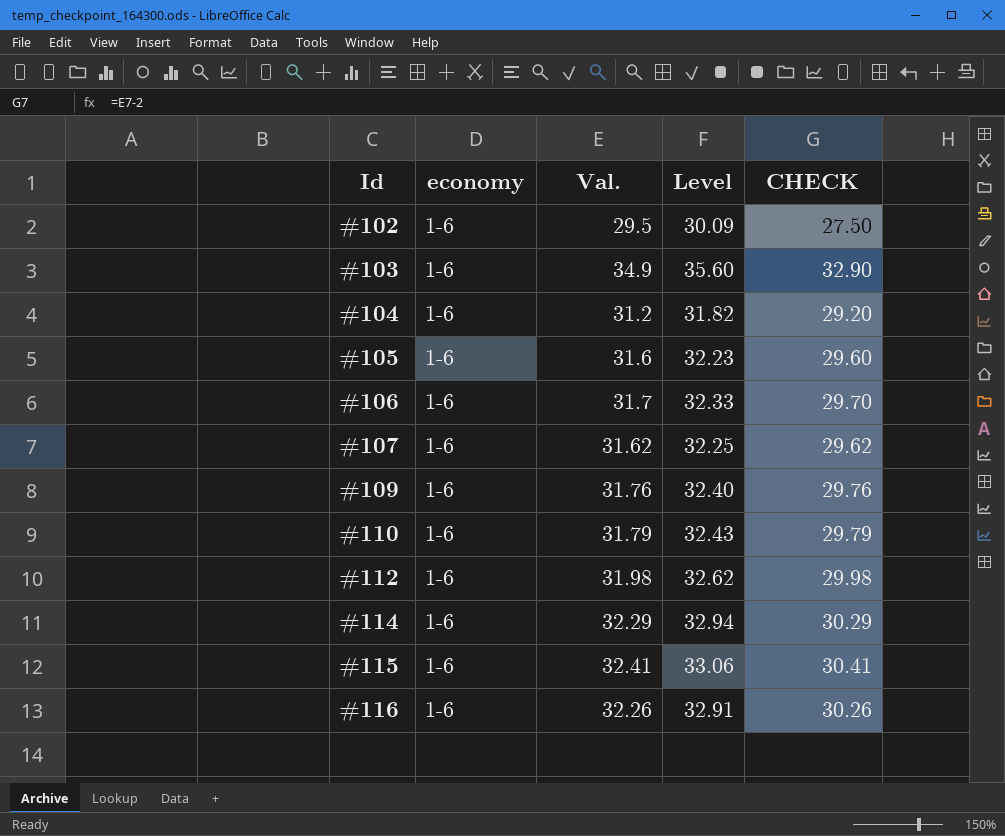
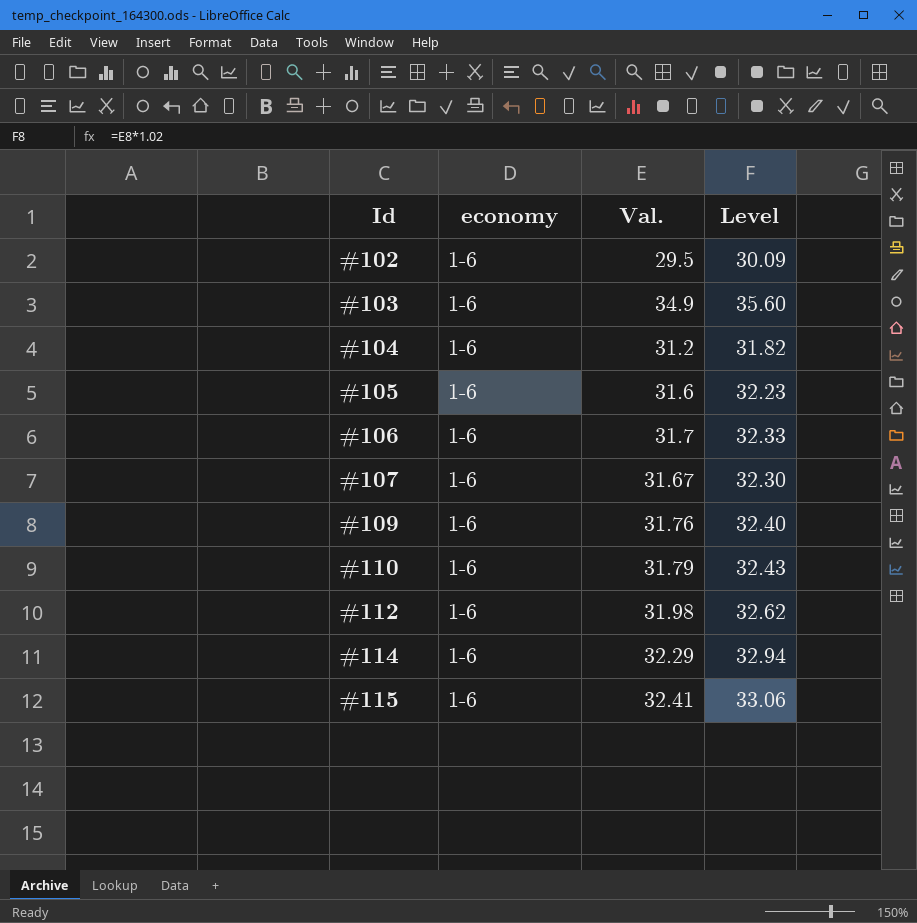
column CHECK | formula: [Val.] - 2 -> none
row #116: 1-6 | 32.26 | 32.91 | 30.26 -> none
#107 | Val.: 31.62 -> 31.67
#107 | Level: 32.25 -> 32.30

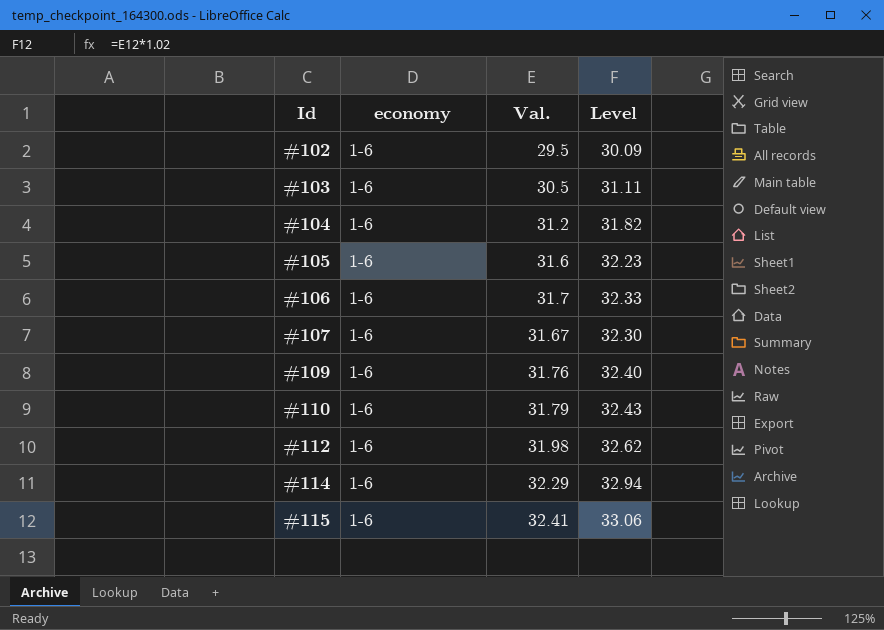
#103 | Val.: 34.9 -> 30.5
#103 | Level: 35.60 -> 31.11

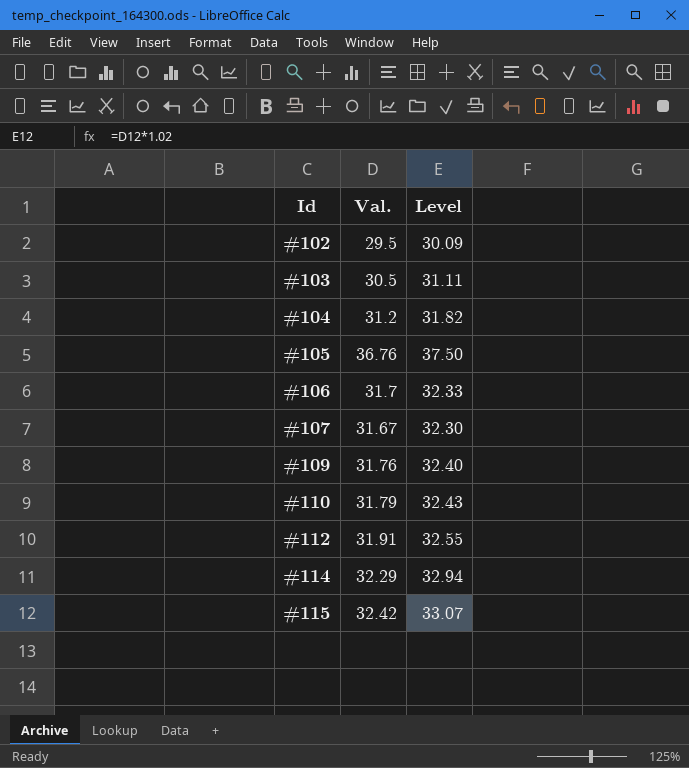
column economy | position: 2 -> none
#105 | Val.: 31.6 -> 36.76
#105 | Level: 32.23 -> 37.50
#112 | Val.: 31.98 -> 31.91
#112 | Level: 32.62 -> 32.55
#115 | Val.: 32.41 -> 32.42
#115 | Level: 33.06 -> 33.07

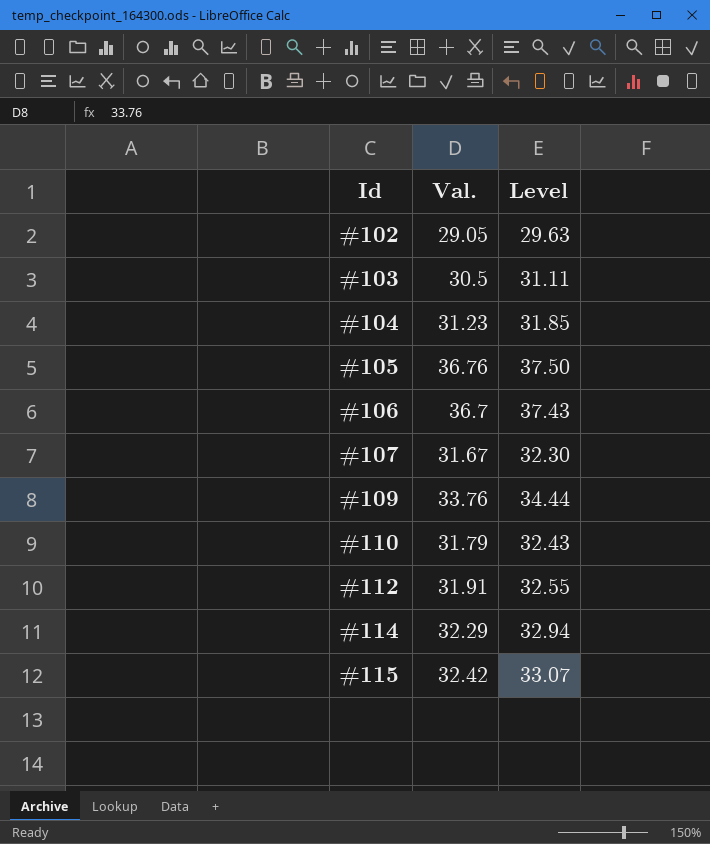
#102 | Val.: 29.5 -> 29.05
#102 | Level: 30.09 -> 29.63
#104 | Val.: 31.2 -> 31.23
#104 | Level: 31.82 -> 31.85
#106 | Val.: 31.7 -> 36.7
#106 | Level: 32.33 -> 37.43
#109 | Val.: 31.76 -> 33.76
#109 | Level: 32.40 -> 34.44

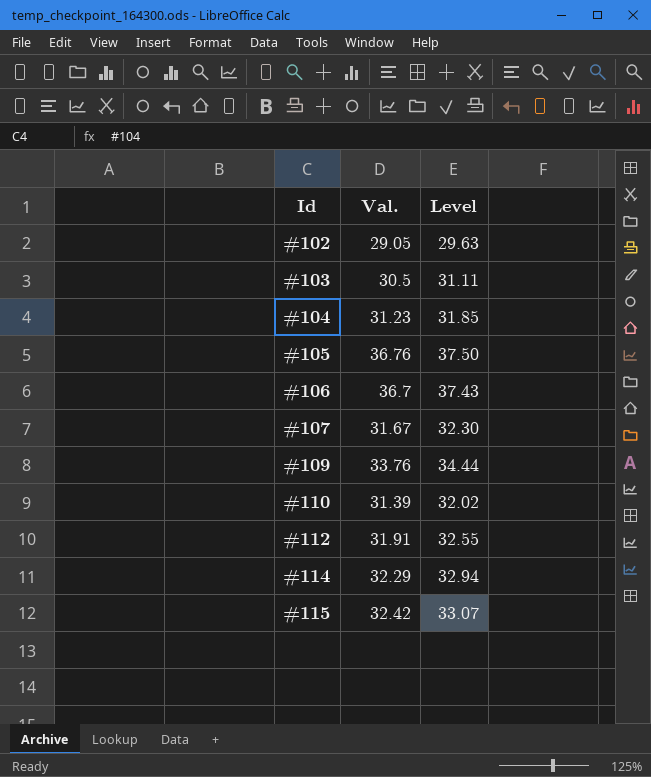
#110 | Val.: 31.79 -> 31.39
#110 | Level: 32.43 -> 32.02

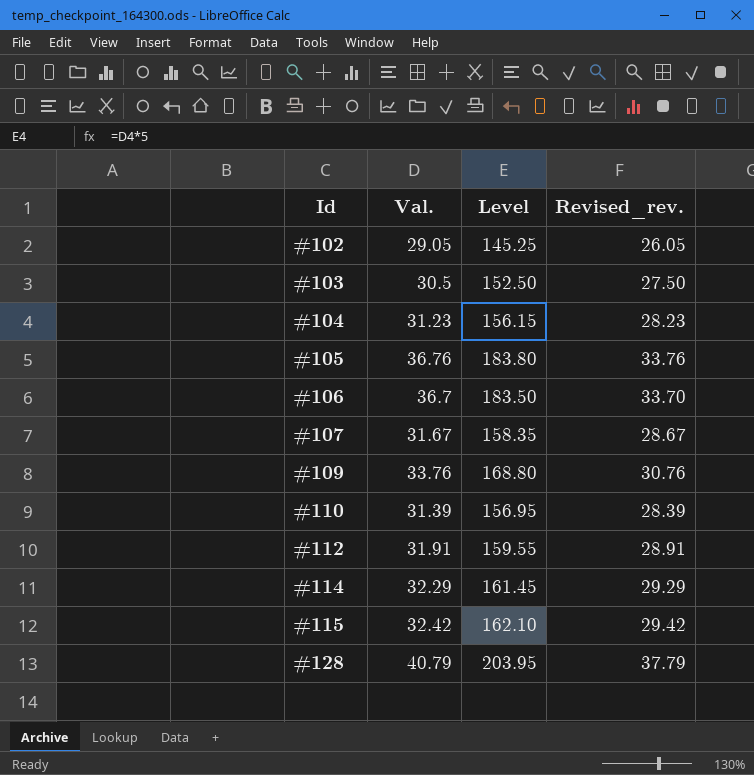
column Level | formula: [Val.] * 1.02 -> [Val.] * 5
column Revised_rev. | formula: none -> [Val.] - 3
row #128: none -> 40.79 | 203.95 | 37.79

